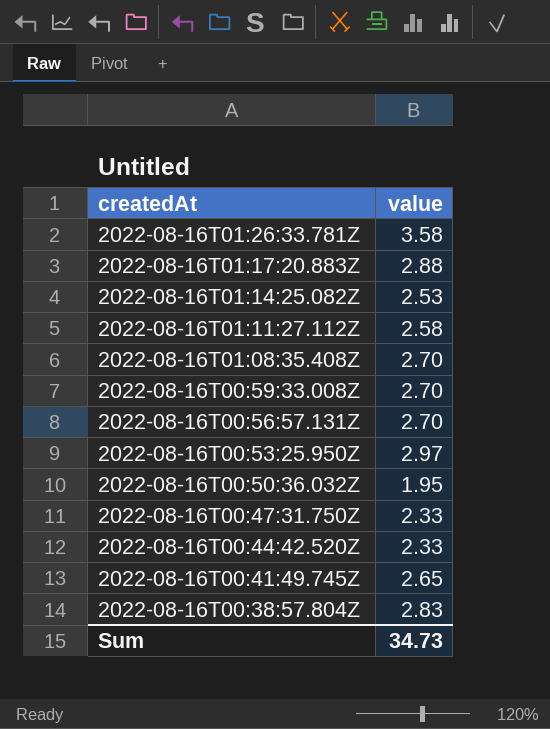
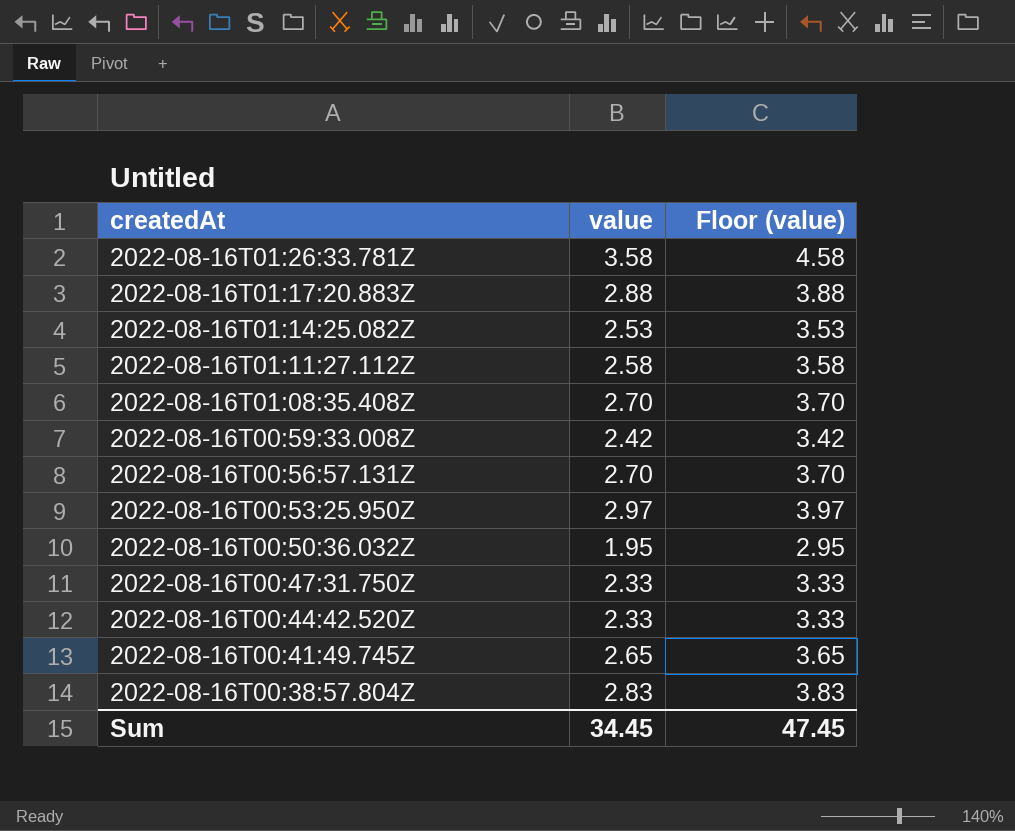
column Floor (value) | formula: none -> [value] + 1
2022-08-16T00:59:33.008Z | value: 2.70 -> 2.42
Sum | value: 34.73 -> 34.45

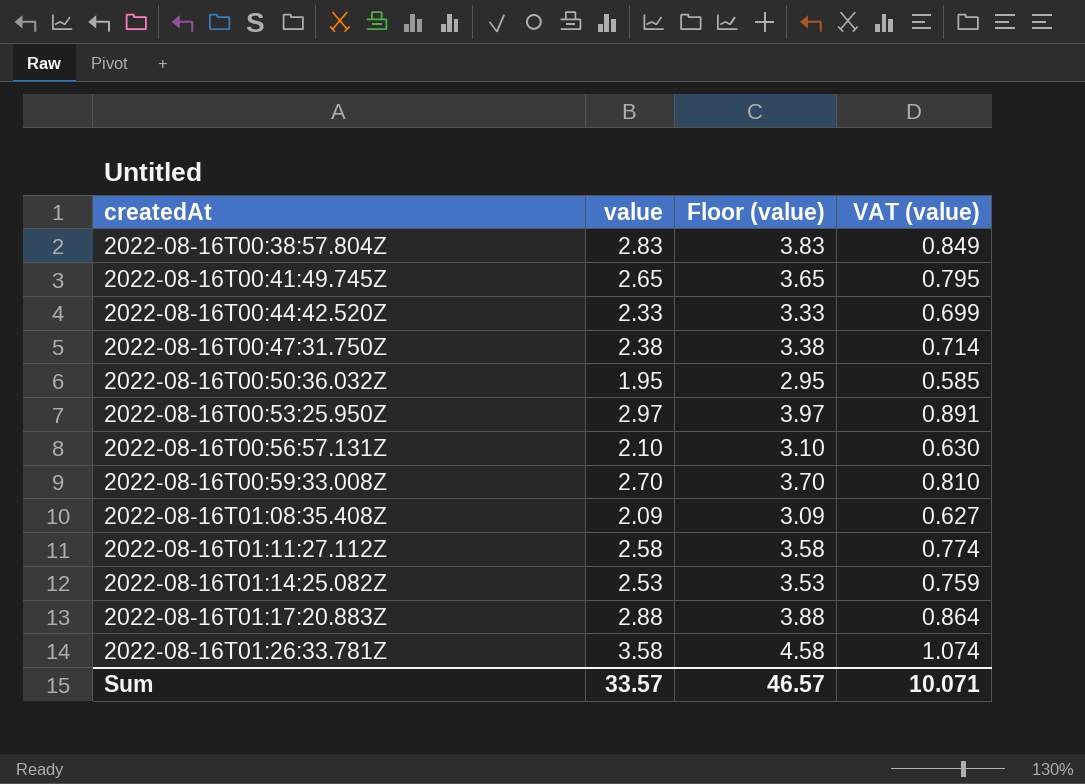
row order: createdAt descending -> createdAt ascending
column VAT (value) | formula: none -> [value] * 0.3
2022-08-16T00:47:31.750Z | value: 2.33 -> 2.38
2022-08-16T00:47:31.750Z | Floor (value): 3.33 -> 3.38
2022-08-16T00:56:57.131Z | value: 2.70 -> 2.10
2022-08-16T00:56:57.131Z | Floor (value): 3.70 -> 3.10
2022-08-16T00:59:33.008Z | value: 2.42 -> 2.70
2022-08-16T00:59:33.008Z | Floor (value): 3.42 -> 3.70
2022-08-16T01:08:35.408Z | value: 2.70 -> 2.09
2022-08-16T01:08:35.408Z | Floor (value): 3.70 -> 3.09
Sum | value: 34.45 -> 33.57
Sum | Floor (value): 47.45 -> 46.57

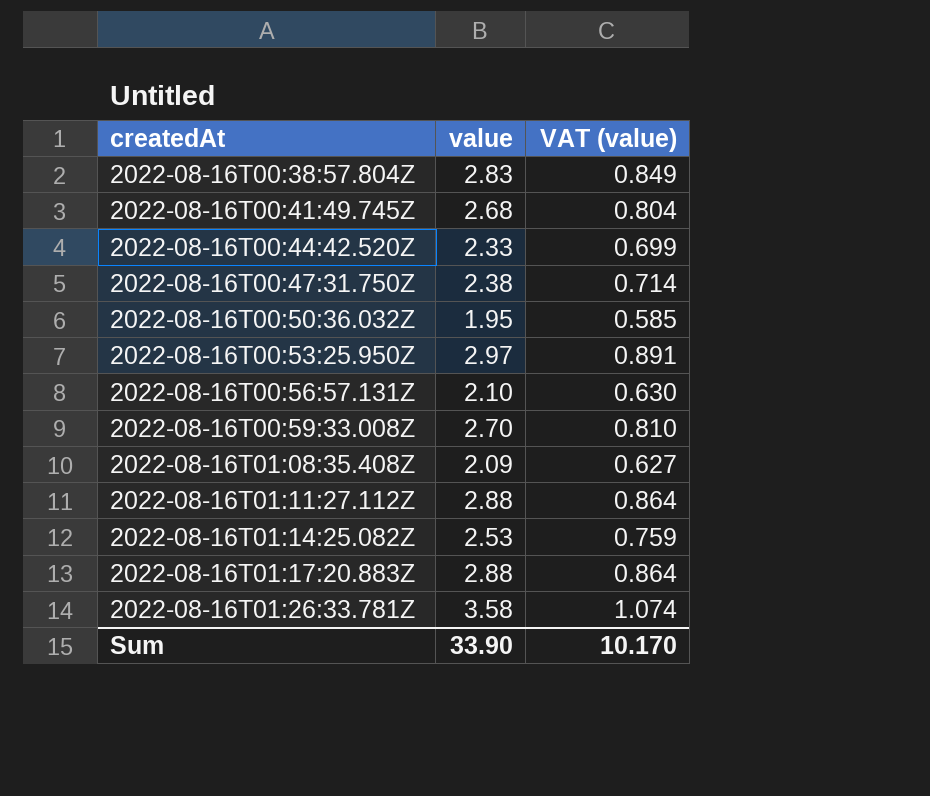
column Floor (value) | formula: [value] + 1 -> none
2022-08-16T00:41:49.745Z | value: 2.65 -> 2.68
2022-08-16T00:41:49.745Z | VAT (value): 0.795 -> 0.804
2022-08-16T01:11:27.112Z | value: 2.58 -> 2.88
2022-08-16T01:11:27.112Z | VAT (value): 0.774 -> 0.864
Sum | value: 33.57 -> 33.90
Sum | VAT (value): 10.071 -> 10.170

